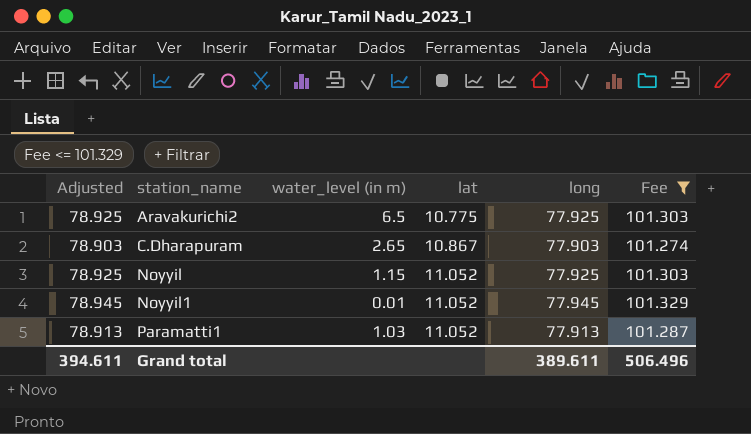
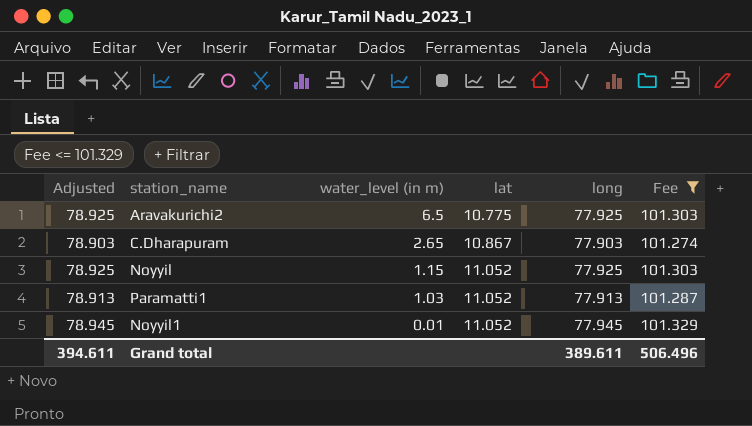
row order: station_name ascending -> water_level (in m) descending

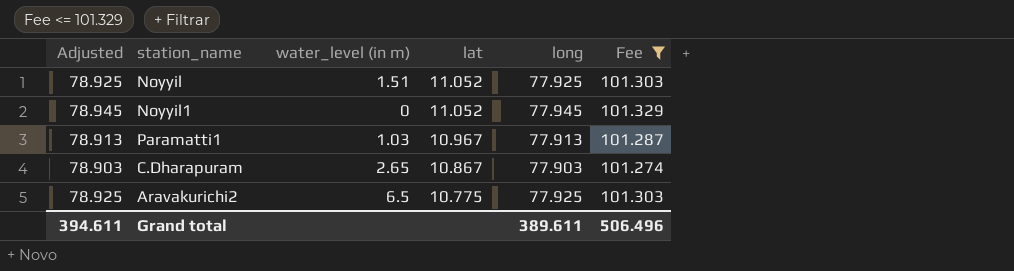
row order: water_level (in m) descending -> lat descending
Noyyil | water_level (in m): 1.15 -> 1.51
Noyyil1 | water_level (in m): 0.01 -> 0
Paramatti1 | lat: 11.052 -> 10.967

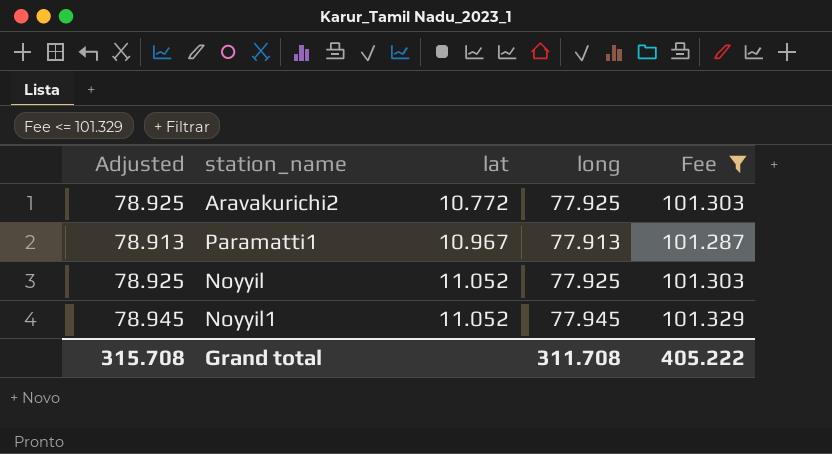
row order: lat descending -> lat ascending
column water_level (in m) | position: 3 -> none
row C.Dharapuram: 78.903 | 2.65 | 10.867 | 77.903 | 101.274 -> none
Aravakurichi2 | lat: 10.775 -> 10.772
Grand total | Adjusted: 394.611 -> 315.708
Grand total | long: 389.611 -> 311.708
Grand total | Fee: 506.496 -> 405.222

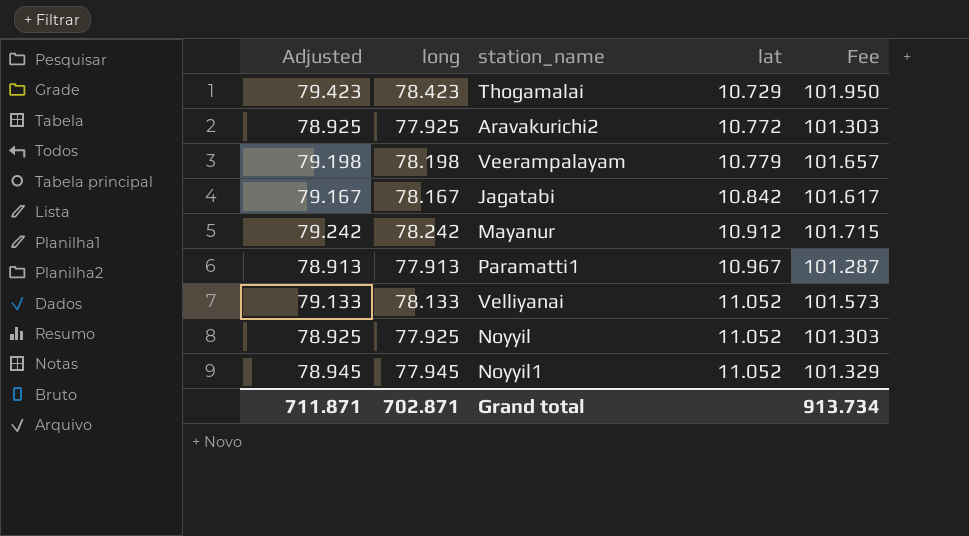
filter: Fee <= 101.329 -> none
column long | position: 4 -> 2
Grand total | Adjusted: 315.708 -> 711.871
Grand total | long: 311.708 -> 702.871
Grand total | Fee: 405.222 -> 913.734

